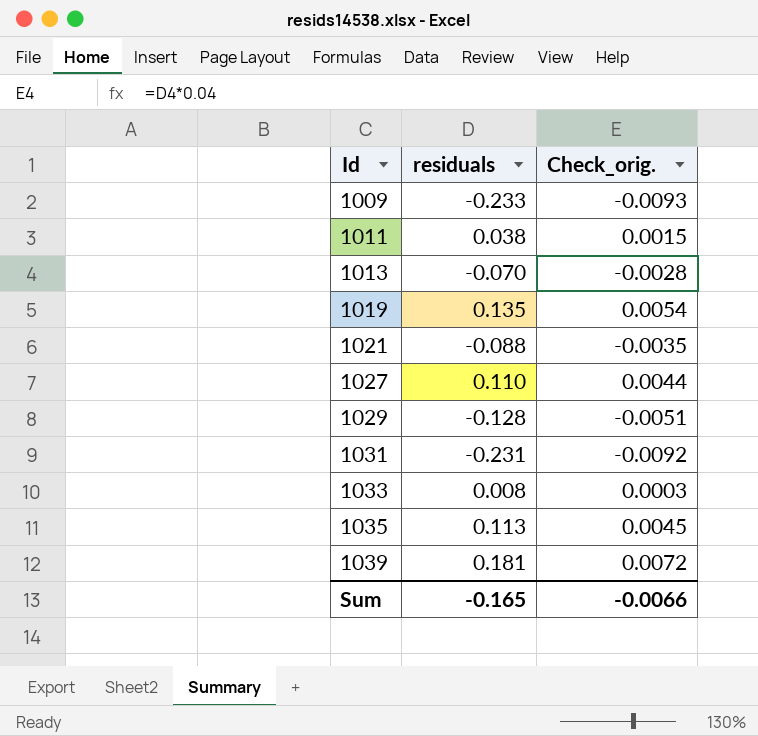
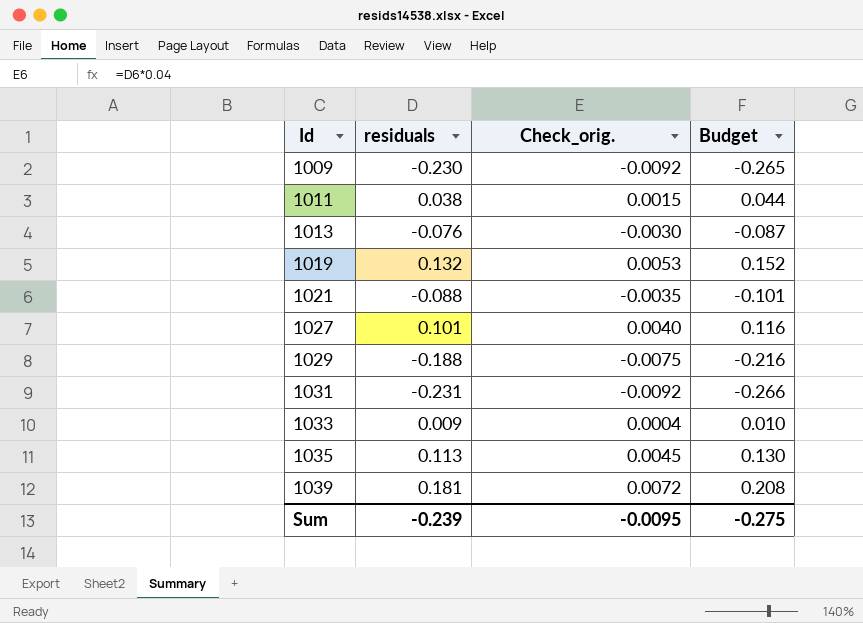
column Budget | formula: none -> [residuals] * 1.15
1009 | residuals: -0.233 -> -0.230
1009 | Check_orig.: -0.0093 -> -0.0092
1013 | residuals: -0.070 -> -0.076
1013 | Check_orig.: -0.0028 -> -0.0030
1019 | residuals: 0.135 -> 0.132
1019 | Check_orig.: 0.0054 -> 0.0053
1027 | residuals: 0.110 -> 0.101
1027 | Check_orig.: 0.0044 -> 0.0040
1029 | residuals: -0.128 -> -0.188
1029 | Check_orig.: -0.0051 -> -0.0075
1033 | residuals: 0.008 -> 0.009
1033 | Check_orig.: 0.0003 -> 0.0004
Sum | residuals: -0.165 -> -0.239
Sum | Check_orig.: -0.0066 -> -0.0095

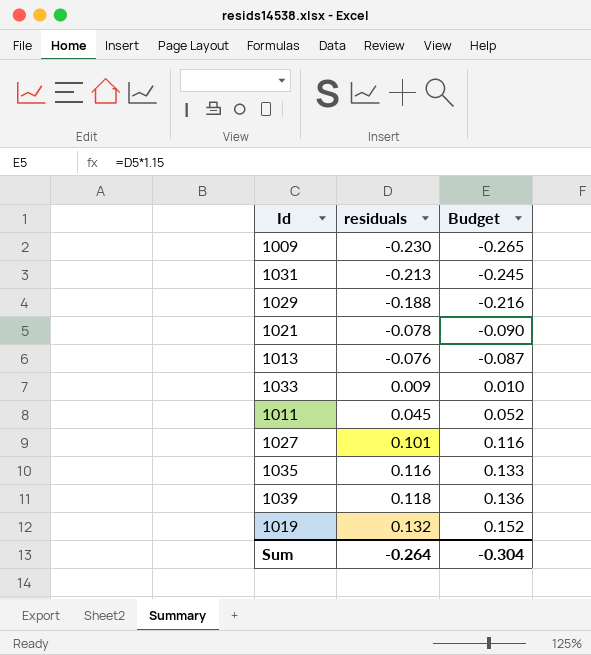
row order: Id ascending -> residuals ascending
column Check_orig. | formula: [residuals] * 0.04 -> none
1031 | residuals: -0.231 -> -0.213
1031 | Budget: -0.266 -> -0.245
1021 | residuals: -0.088 -> -0.078
1021 | Budget: -0.101 -> -0.090
1011 | residuals: 0.038 -> 0.045
1011 | Budget: 0.044 -> 0.052
1035 | residuals: 0.113 -> 0.116
1035 | Budget: 0.130 -> 0.133
1039 | residuals: 0.181 -> 0.118
1039 | Budget: 0.208 -> 0.136
Sum | residuals: -0.239 -> -0.264
Sum | Budget: -0.275 -> -0.304

